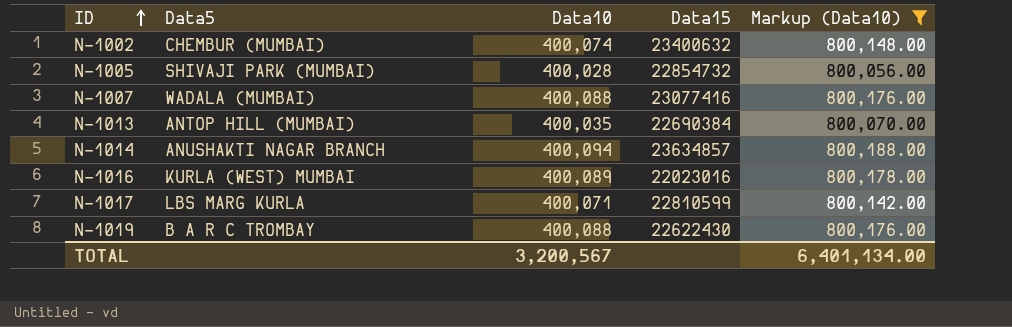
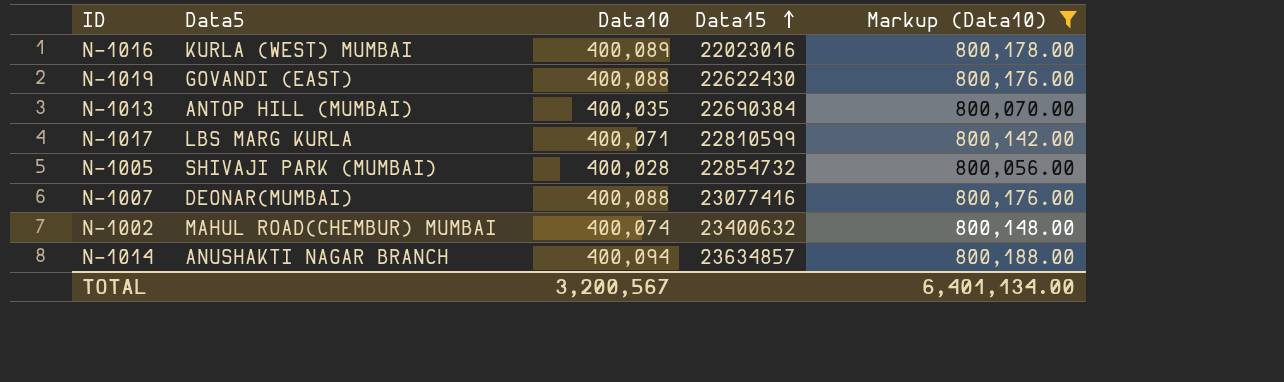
row order: ID ascending -> Data15 ascending
N-1019 | Data5: B A R C TROMBAY -> GOVANDI (EAST)
N-1007 | Data5: WADALA (MUMBAI) -> DEONAR(MUMBAI)
N-1002 | Data5: CHEMBUR (MUMBAI) -> MAHUL ROAD(CHEMBUR) MUMBAI

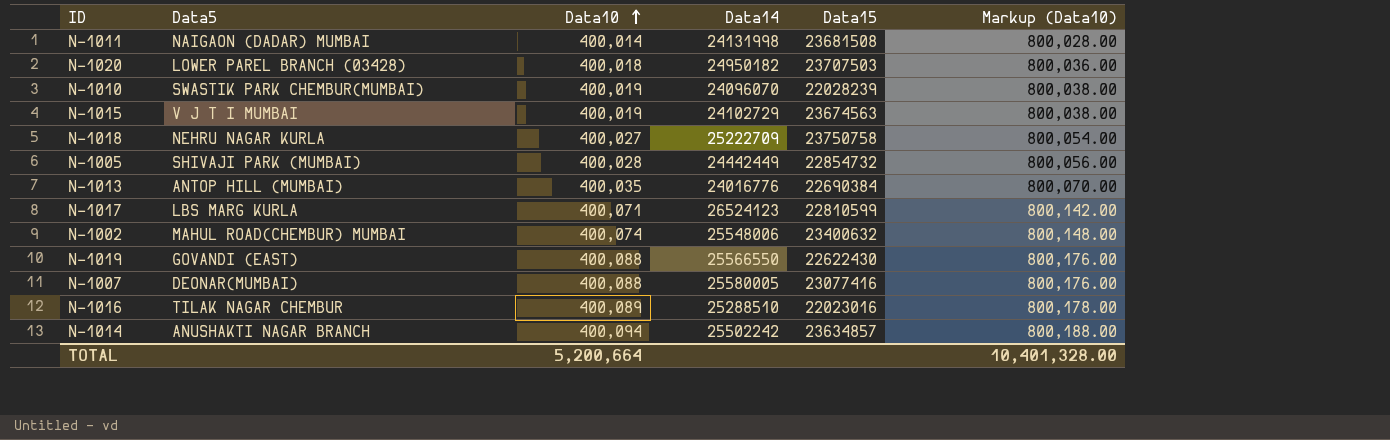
filter: Markup (Data10) >= 800,056.00 -> none
row order: Data15 ascending -> Data10 ascending
column Data14 | position: none -> 4
N-1016 | Data5: KURLA (WEST) MUMBAI -> TILAK NAGAR CHEMBUR
TOTAL | Data10: 3,200,567 -> 5,200,664
TOTAL | Markup (Data10): 6,401,134.00 -> 10,401,328.00

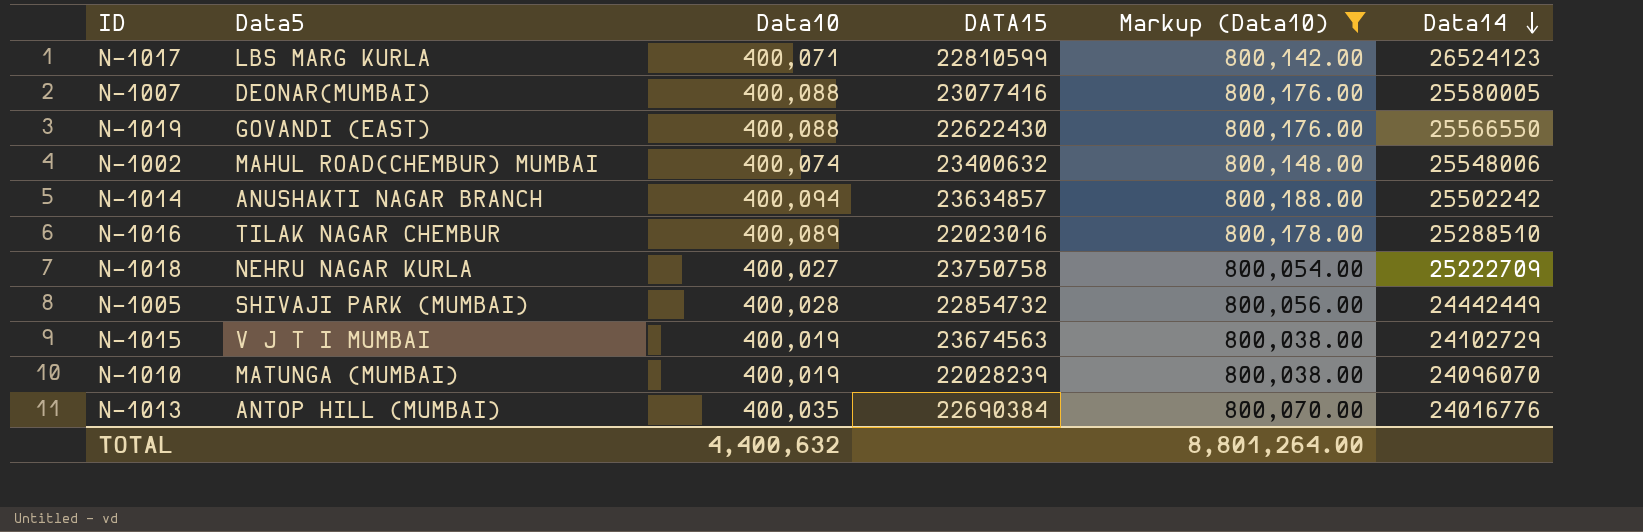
filter: none -> Markup (Data10) >= 800,038.00
row order: Data10 ascending -> Data14 descending
column name: Data15 -> DATA15
column Data14 | position: 4 -> 6
N-1010 | Data5: SWASTIK PARK CHEMBUR(MUMBAI) -> MATUNGA (MUMBAI)
TOTAL | Data10: 5,200,664 -> 4,400,632
TOTAL | Markup (Data10): 10,401,328.00 -> 8,801,264.00

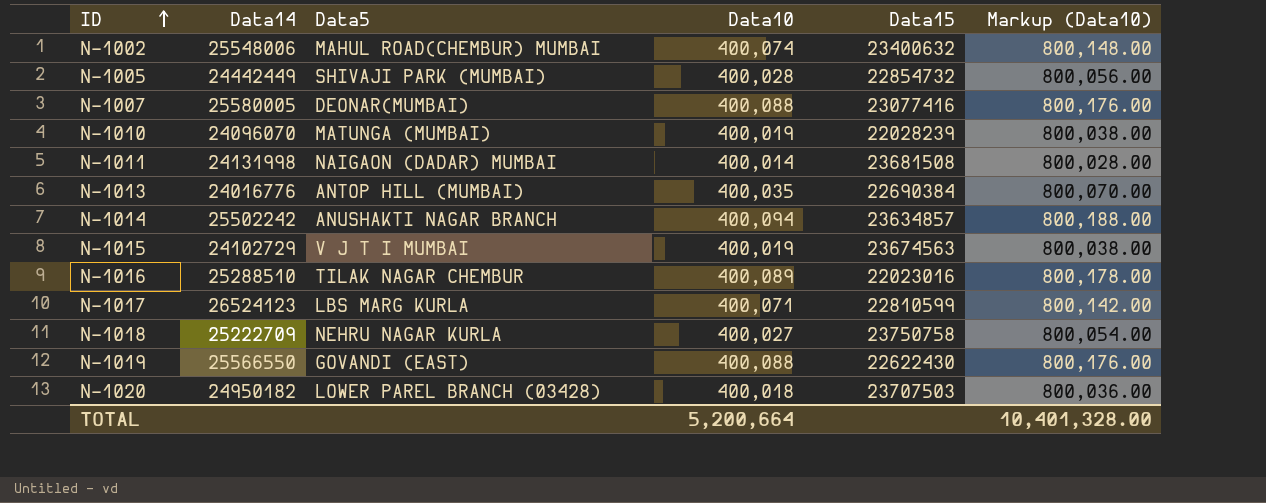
filter: Markup (Data10) >= 800,038.00 -> none
row order: Data14 descending -> ID ascending
column Data14 | position: 6 -> 2
column name: DATA15 -> Data15
TOTAL | Data10: 4,400,632 -> 5,200,664
TOTAL | Markup (Data10): 8,801,264.00 -> 10,401,328.00

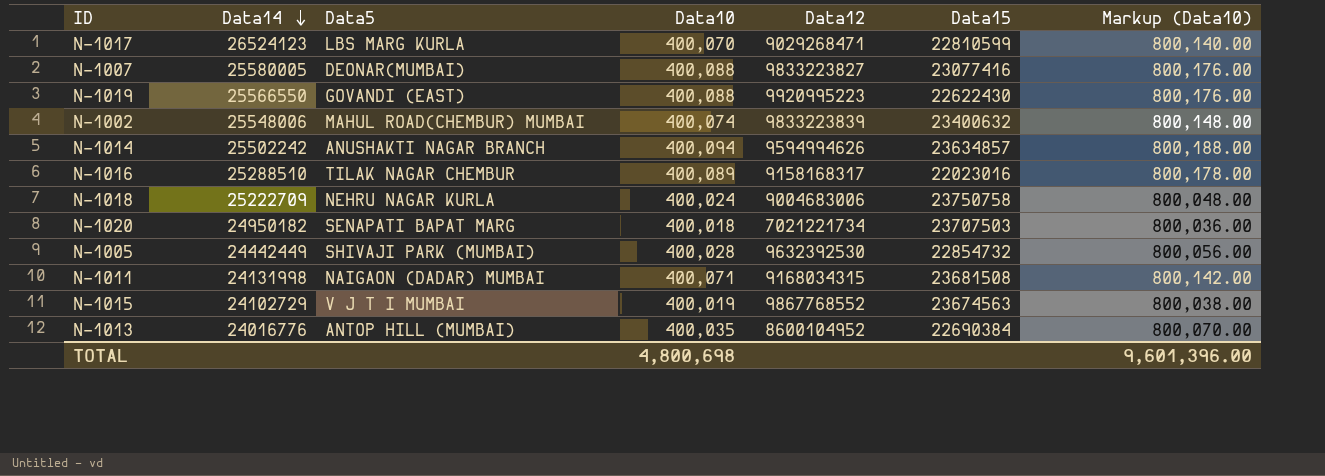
row order: ID ascending -> Data14 descending
column Data12 | position: none -> 5
row N-1010: 24096070 | MATUNGA (MUMBAI) | 400,019 | 22028239 | 800,038.00 -> none
N-1017 | Data10: 400,071 -> 400,070
N-1017 | Markup (Data10): 800,142.00 -> 800,140.00
N-1018 | Data10: 400,027 -> 400,024
N-1018 | Markup (Data10): 800,054.00 -> 800,048.00
N-1020 | Data5: LOWER PAREL BRANCH (03428) -> SENAPATI BAPAT MARG
N-1011 | Data10: 400,014 -> 400,071
N-1011 | Markup (Data10): 800,028.00 -> 800,142.00
TOTAL | Data10: 5,200,664 -> 4,800,698
TOTAL | Markup (Data10): 10,401,328.00 -> 9,601,396.00

